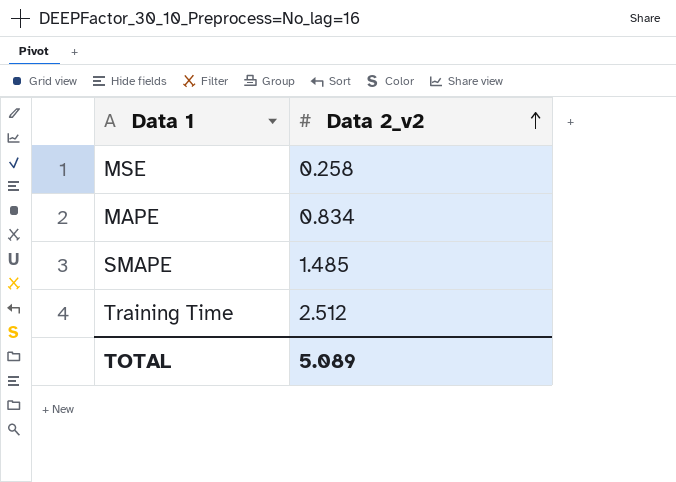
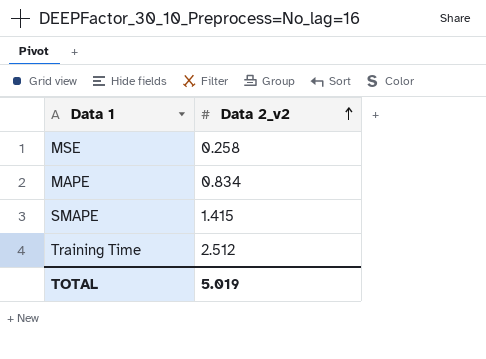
SMAPE | Data 2_v2: 1.485 -> 1.415
TOTAL | Data 2_v2: 5.089 -> 5.019

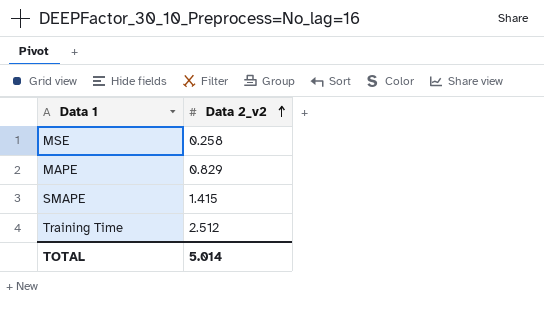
MAPE | Data 2_v2: 0.834 -> 0.829
TOTAL | Data 2_v2: 5.019 -> 5.014

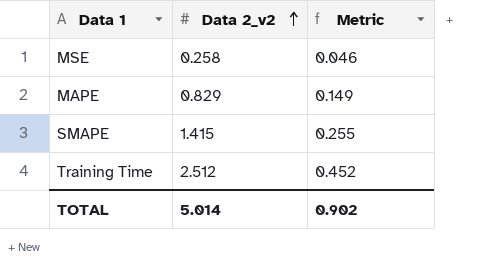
column Metric | formula: none -> [Data 2_v2] * 0.18

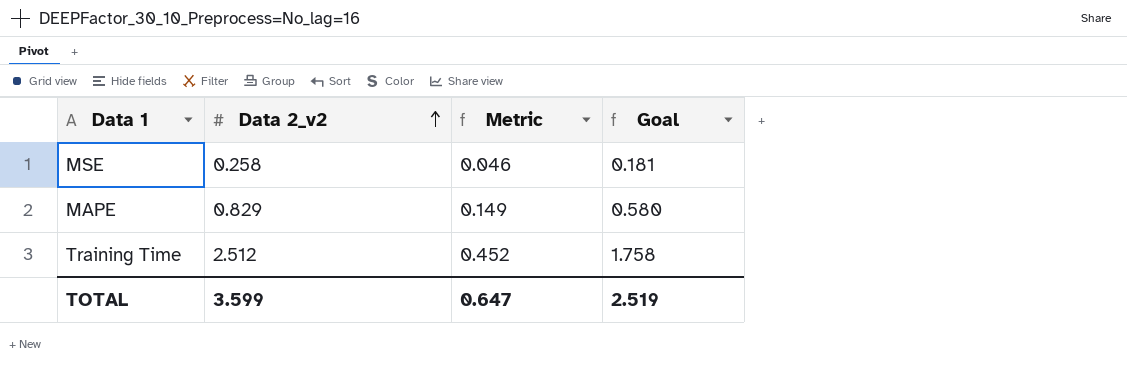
column Goal | formula: none -> [Data 2_v2] * 0.7
row SMAPE: 1.415 | 0.255 -> none
TOTAL | Data 2_v2: 5.014 -> 3.599
TOTAL | Metric: 0.902 -> 0.647

